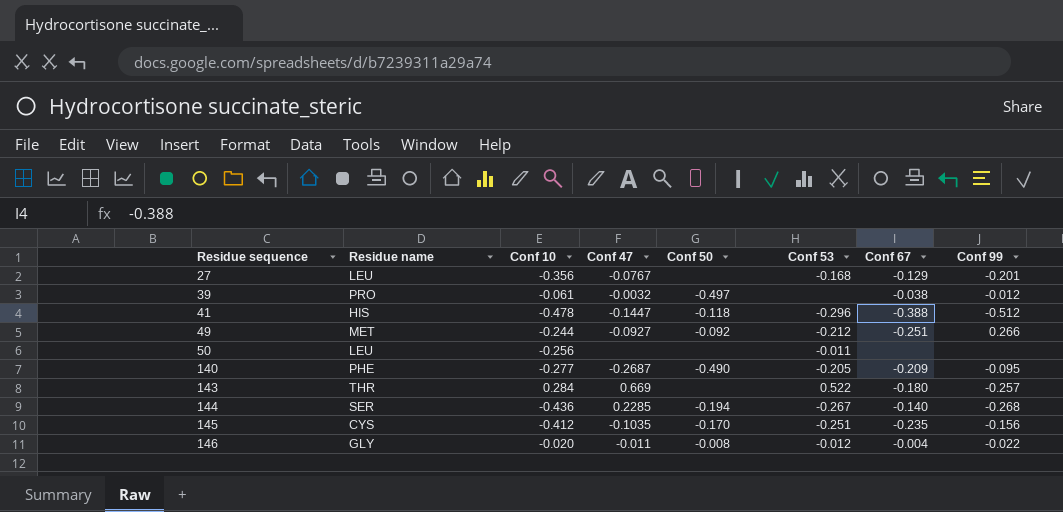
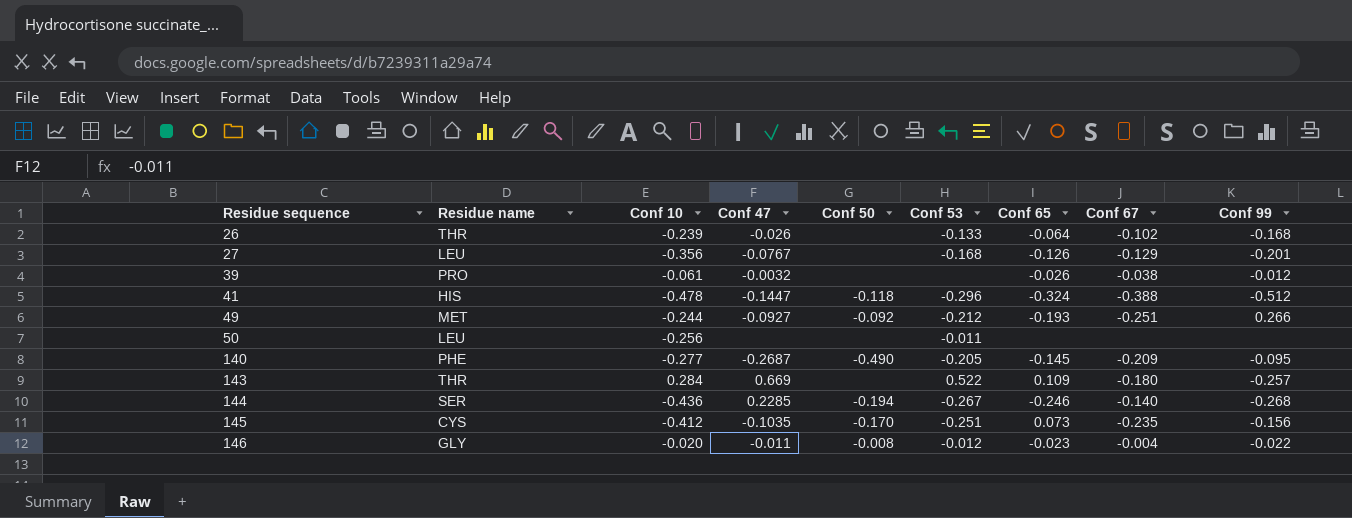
column Conf 65 | position: none -> 7
row 26: none -> THR | -0.239 | -0.026 | none | -0.133 | -0.064 | -0.102 | -0.168
39 | Conf 50: -0.497 -> none

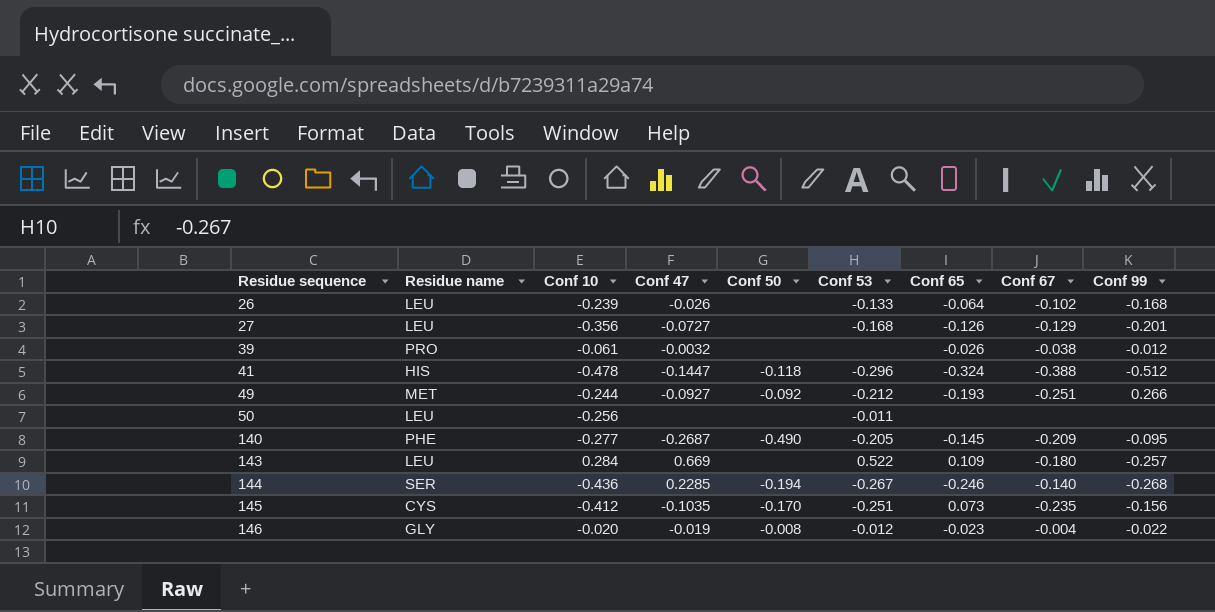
26 | Residue name: THR -> LEU
27 | Conf 47: -0.0767 -> -0.0727
143 | Residue name: THR -> LEU
146 | Conf 47: -0.011 -> -0.019

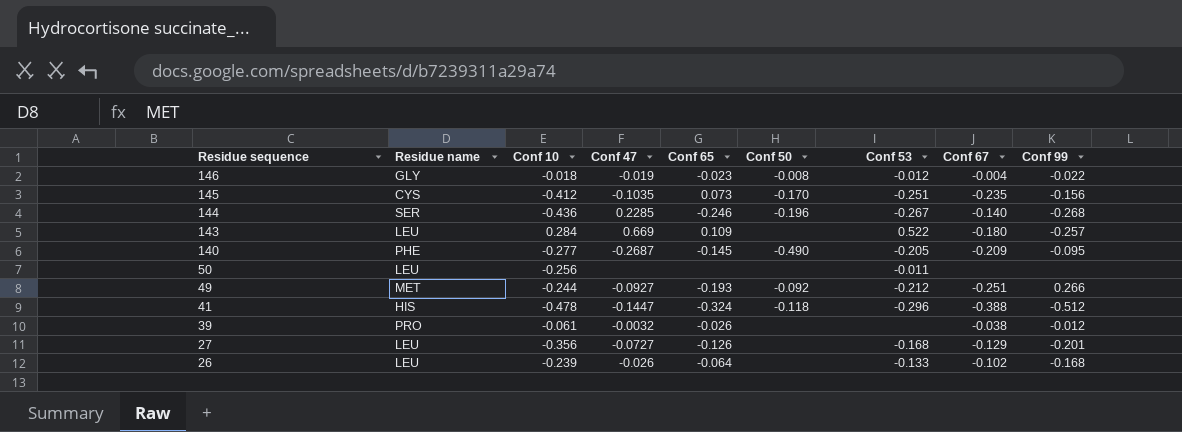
row order: Residue sequence ascending -> Residue sequence descending
column Conf 65 | position: 7 -> 5
146 | Conf 10: -0.020 -> -0.018
144 | Conf 50: -0.194 -> -0.196

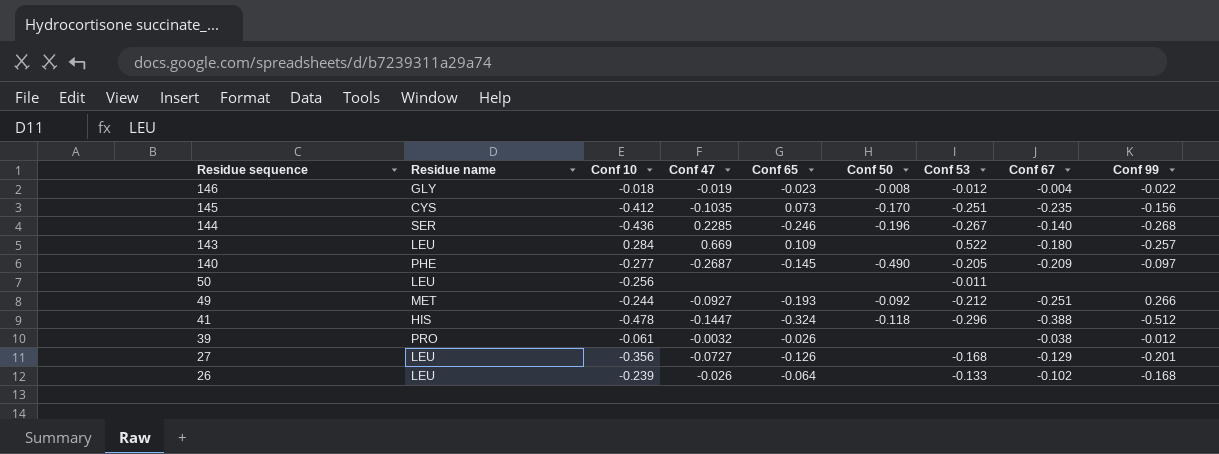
140 | Conf 99: -0.095 -> -0.097

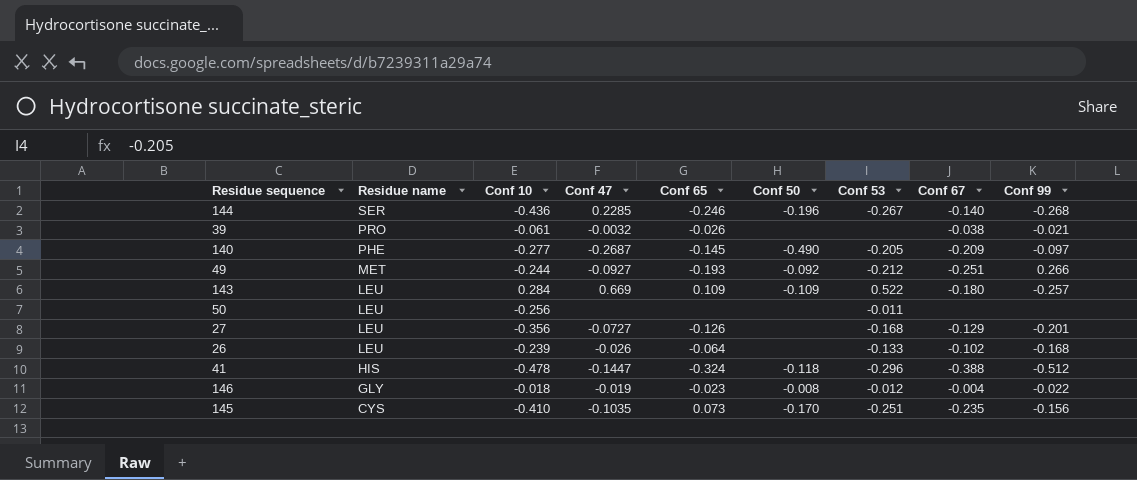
row order: Residue sequence descending -> Residue name descending
39 | Conf 99: -0.012 -> -0.021
143 | Conf 50: none -> -0.109
145 | Conf 10: -0.412 -> -0.410

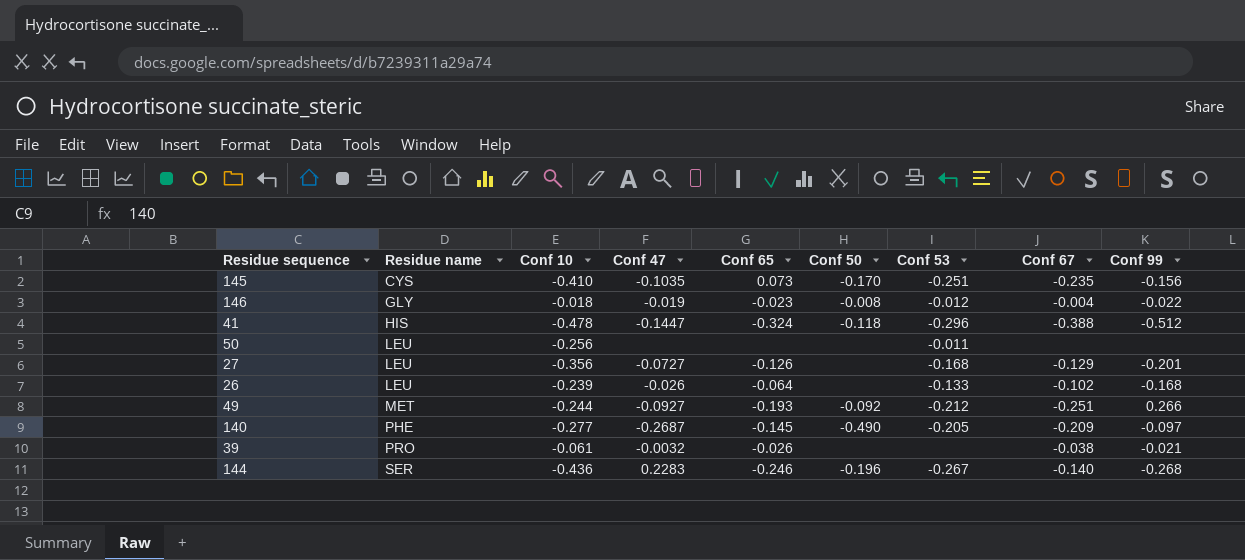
row order: Residue name descending -> Residue name ascending
row 143: LEU | 0.284 | 0.669 | 0.109 | -0.109 | 0.522 | -0.180 | -0.257 -> none
144 | Conf 47: 0.2285 -> 0.2283

